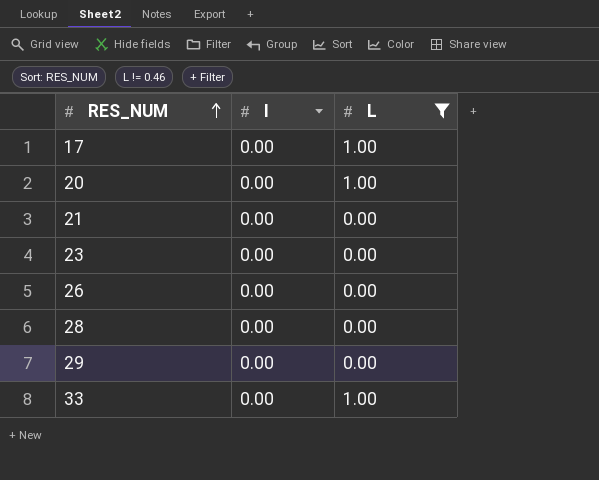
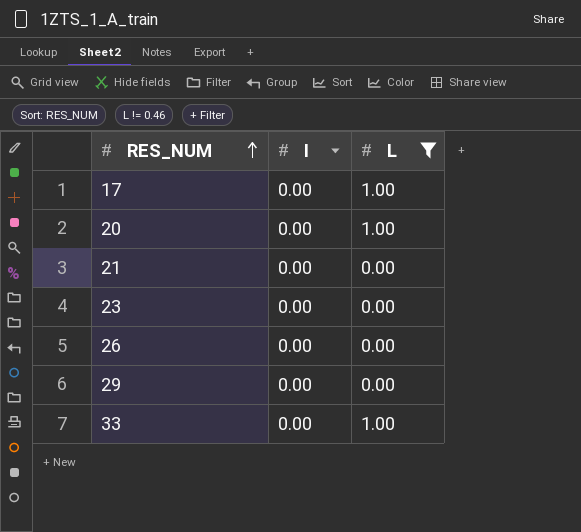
row 28: 0.00 | 0.00 -> none

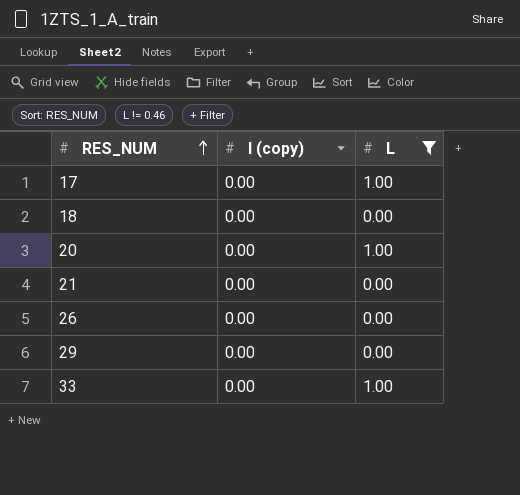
column name: I -> I (copy)
row 23: 0.00 | 0.00 -> none
row 18: none -> 0.00 | 0.00

